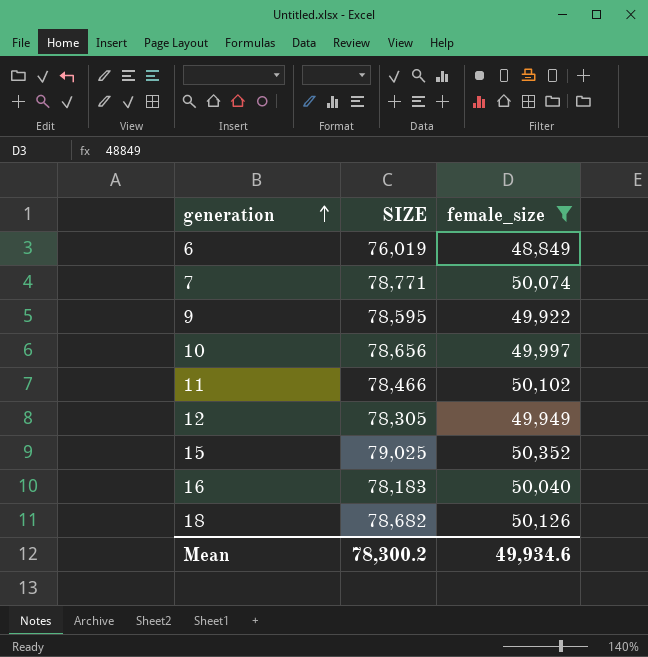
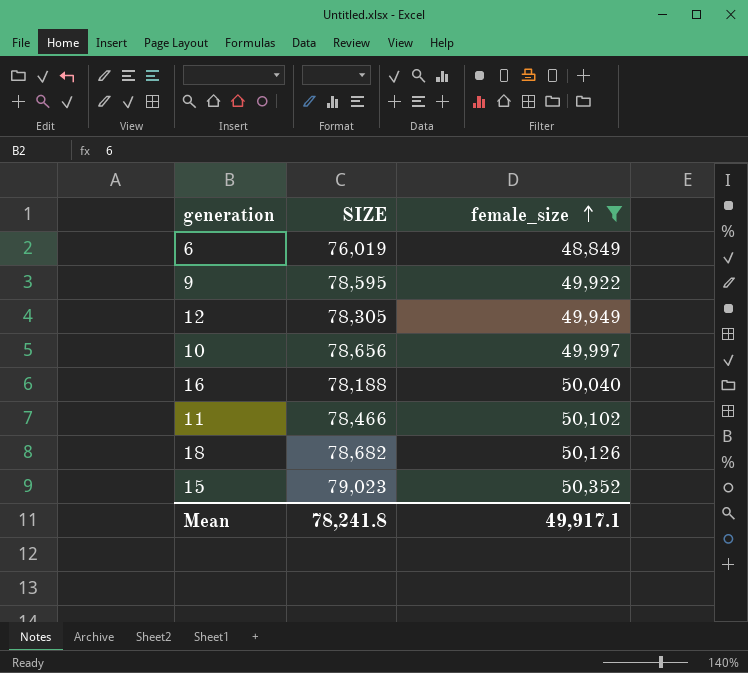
row order: generation ascending -> female_size ascending
row 7: 78,771 | 50,074 -> none
16 | SIZE: 78,183 -> 78,188
15 | SIZE: 79,025 -> 79,023
Mean | SIZE: 78,300.2 -> 78,241.8
Mean | female_size: 49,934.6 -> 49,917.1

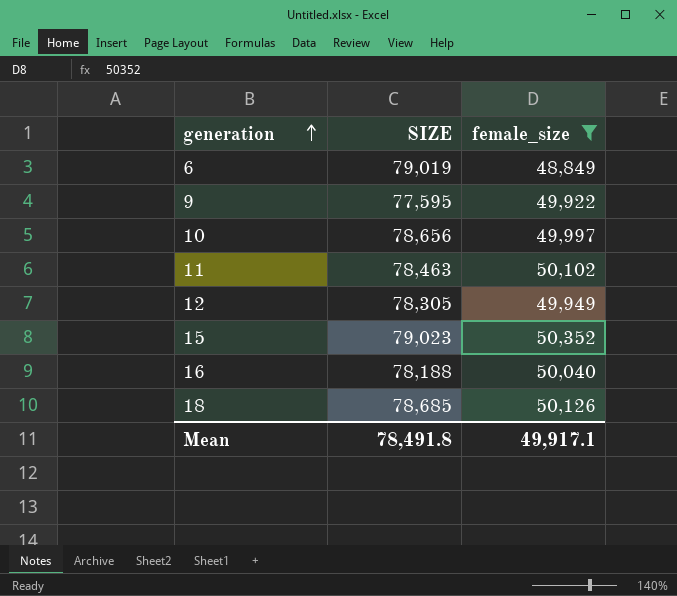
row order: female_size ascending -> generation ascending
6 | SIZE: 76,019 -> 79,019
9 | SIZE: 78,595 -> 77,595
11 | SIZE: 78,466 -> 78,463
18 | SIZE: 78,682 -> 78,685
Mean | SIZE: 78,241.8 -> 78,491.8

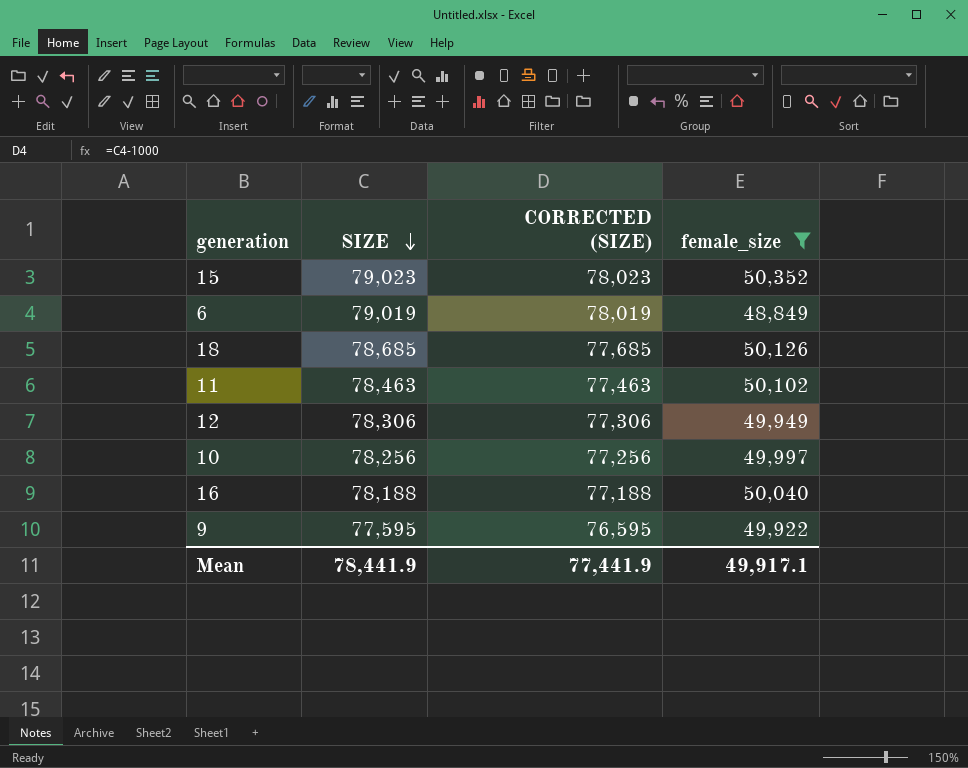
row order: generation ascending -> SIZE descending
column CORRECTED (SIZE) | formula: none -> [SIZE] - 1000
12 | SIZE: 78,305 -> 78,306
10 | SIZE: 78,656 -> 78,256
Mean | SIZE: 78,491.8 -> 78,441.9

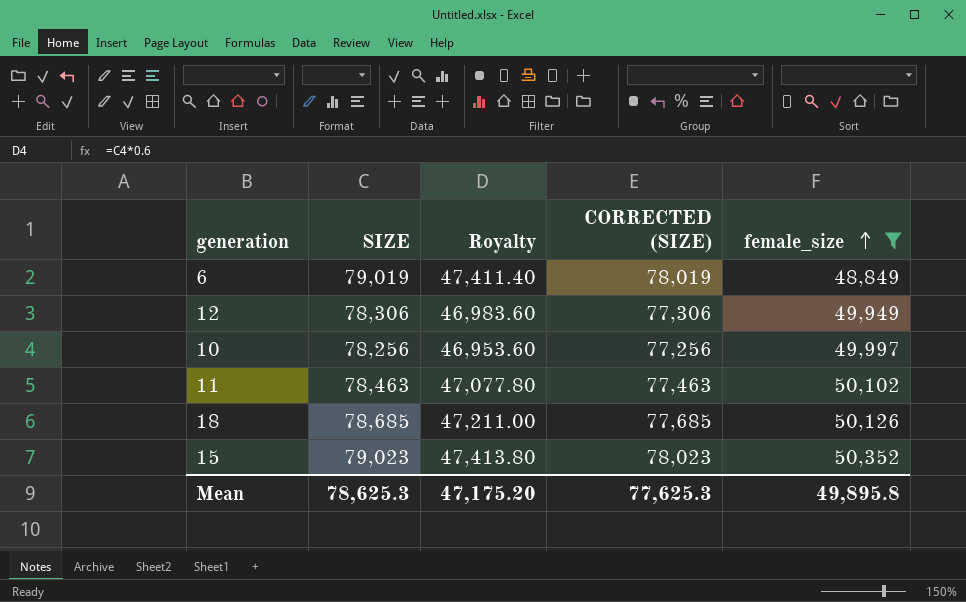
row order: SIZE descending -> female_size ascending
column Royalty | formula: none -> [SIZE] * 0.6
row 16: 78,188 | 77,188 | 50,040 -> none
row 9: 77,595 | 76,595 | 49,922 -> none
Mean | SIZE: 78,441.9 -> 78,625.3
Mean | CORRECTED (SIZE): 77,441.9 -> 77,625.3
Mean | female_size: 49,917.1 -> 49,895.8

